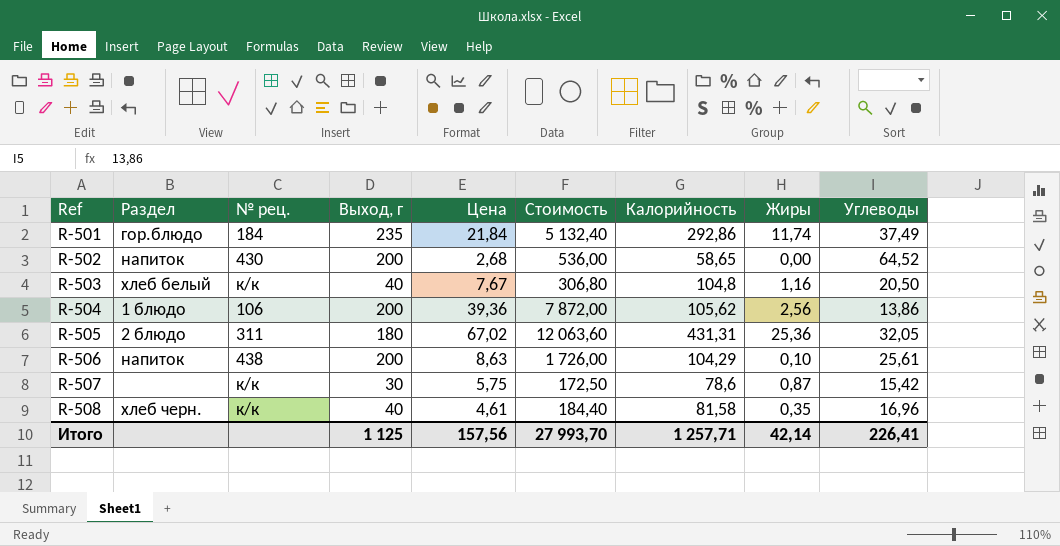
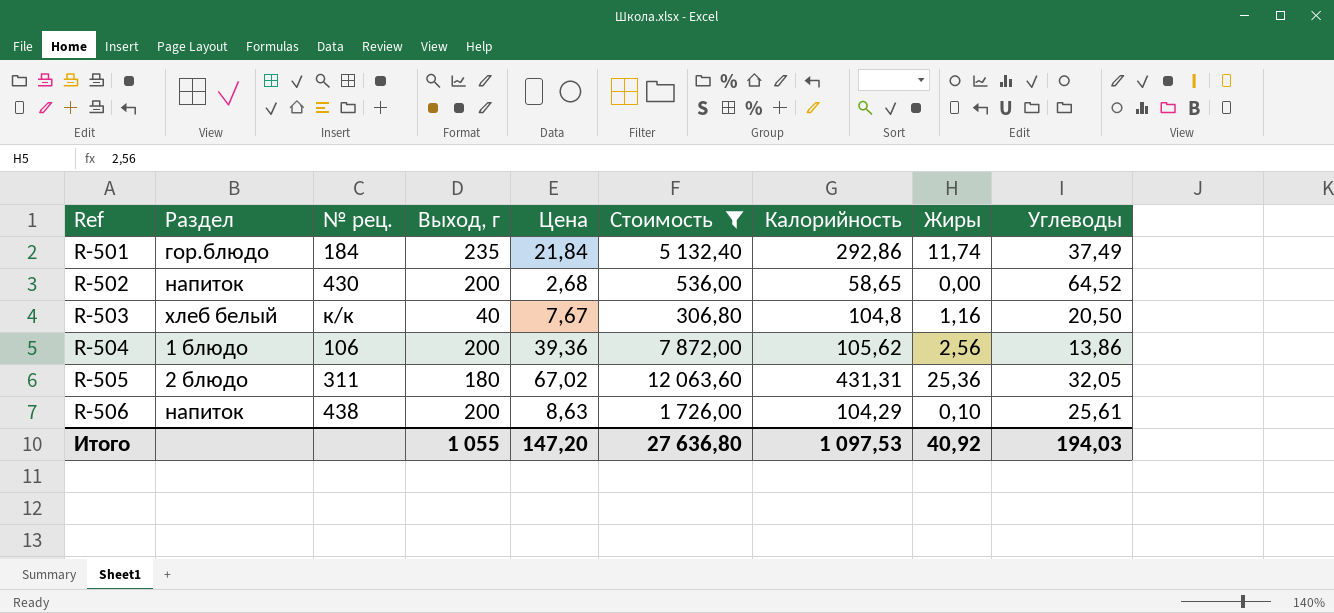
filter: none -> Стоимость >= 306,80
Итого | Выход, г: 1 125 -> 1 055
Итого | Цена: 157,56 -> 147,20
Итого | Стоимость: 27 993,70 -> 27 636,80
Итого | Калорийность: 1 257,71 -> 1 097,53
Итого | Жиры: 42,14 -> 40,92
Итого | Углеводы: 226,41 -> 194,03

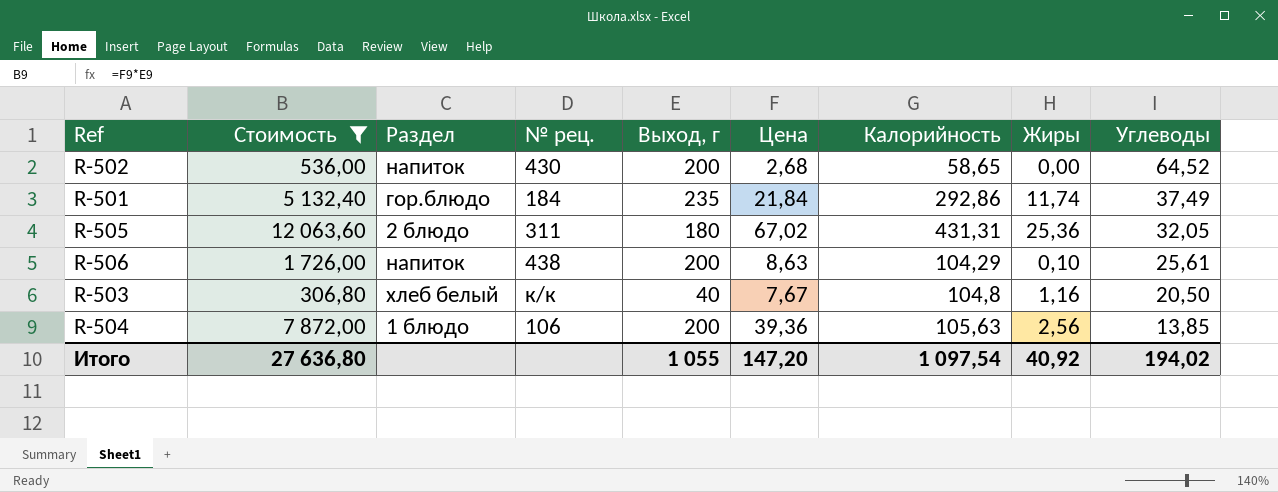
row order: Ref ascending -> Углеводы descending
column Стоимость | position: 6 -> 2
R-504 | Калорийность: 105,62 -> 105,63
R-504 | Углеводы: 13,86 -> 13,85
Итого | Калорийность: 1 097,53 -> 1 097,54
Итого | Углеводы: 194,03 -> 194,02

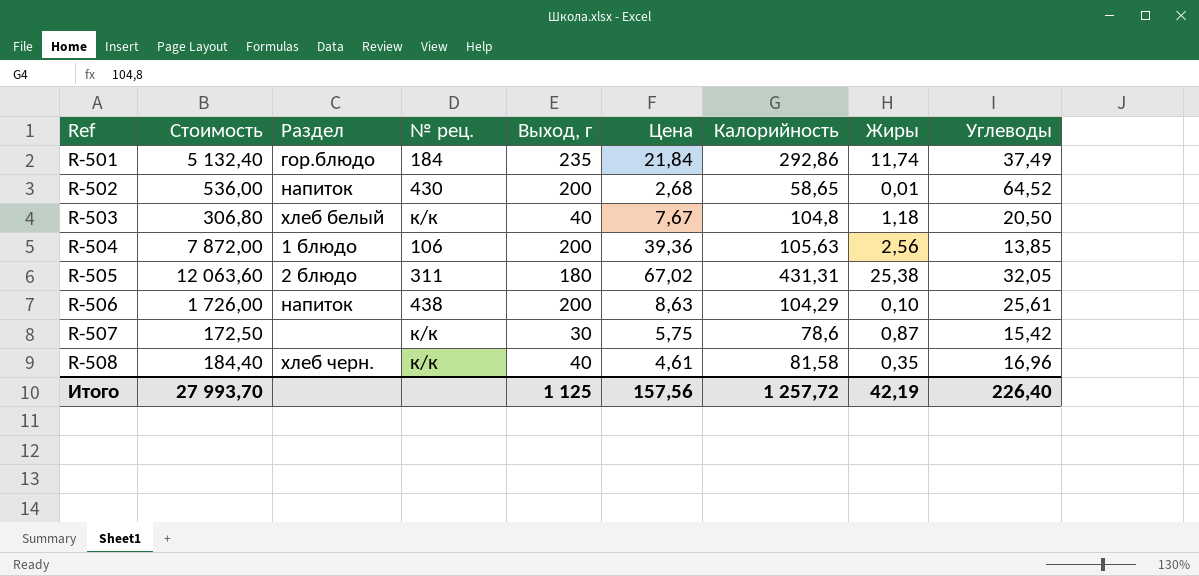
filter: Стоимость >= 306,80 -> none
row order: Углеводы descending -> Ref ascending
R-502 | Жиры: 0,00 -> 0,01
R-503 | Жиры: 1,16 -> 1,18
R-505 | Жиры: 25,36 -> 25,38
Итого | Стоимость: 27 636,80 -> 27 993,70
Итого | Выход, г: 1 055 -> 1 125
Итого | Цена: 147,20 -> 157,56
Итого | Калорийность: 1 097,54 -> 1 257,72
Итого | Жиры: 40,92 -> 42,19
Итого | Углеводы: 194,02 -> 226,40

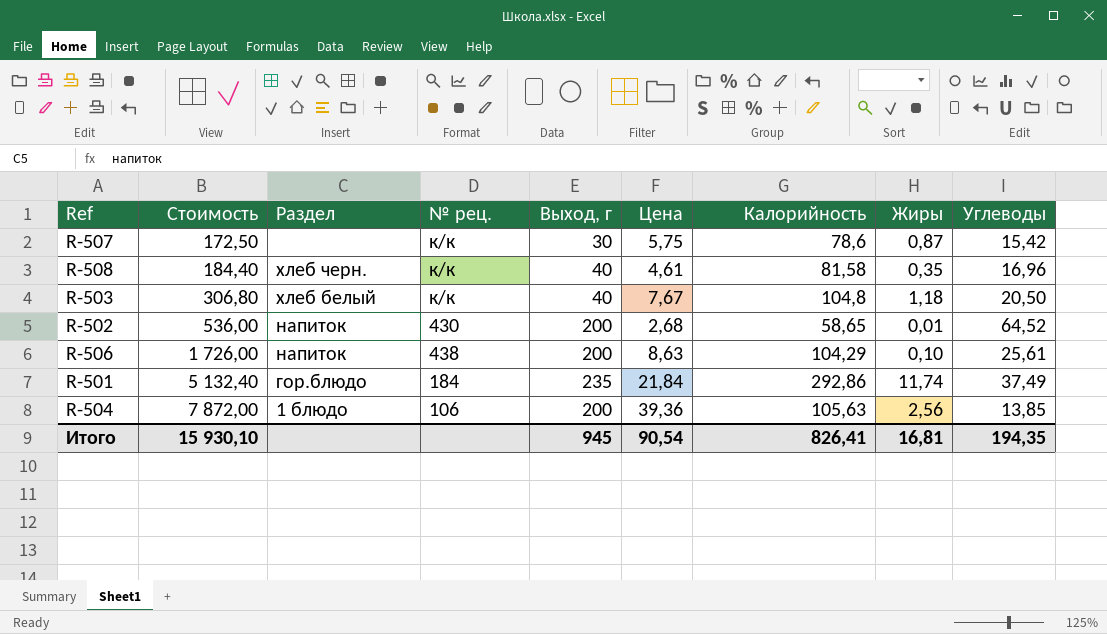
row order: Ref ascending -> Стоимость ascending
row R-505: 12 063,60 | 2 блюдо | 311 | 180 | 67,02 | 431,31 | 25,38 | 32,05 -> none
Итого | Стоимость: 27 993,70 -> 15 930,10
Итого | Выход, г: 1 125 -> 945
Итого | Цена: 157,56 -> 90,54
Итого | Калорийность: 1 257,72 -> 826,41
Итого | Жиры: 42,19 -> 16,81
Итого | Углеводы: 226,40 -> 194,35

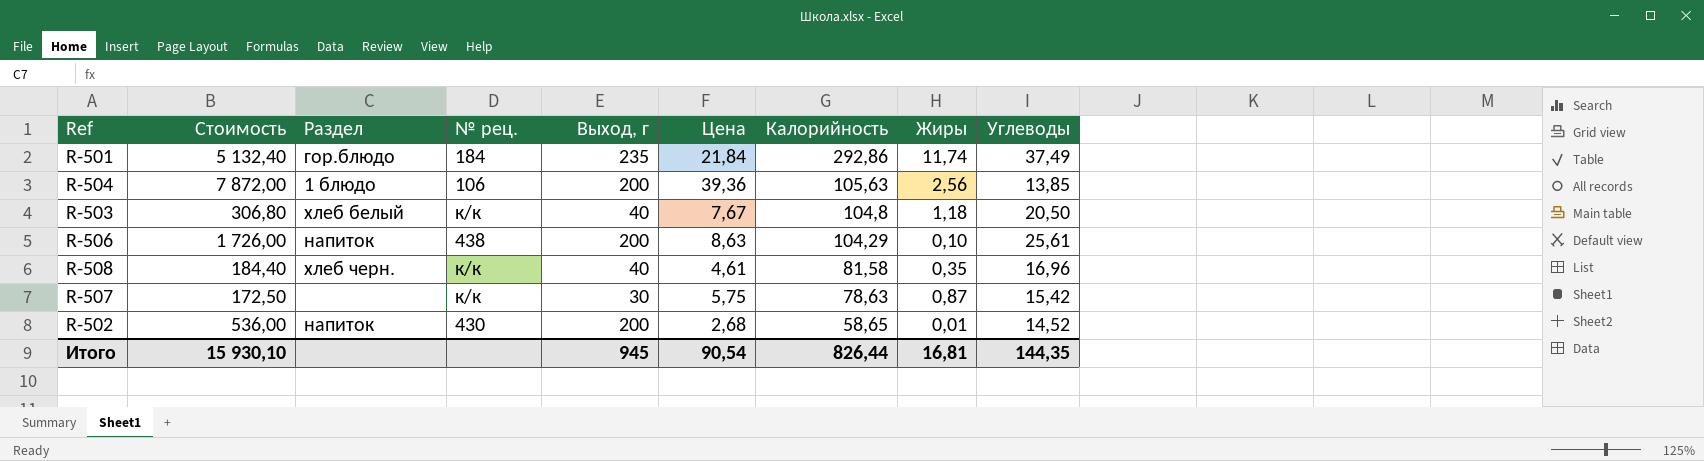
row order: Стоимость ascending -> Калорийность descending
R-507 | Калорийность: 78,6 -> 78,63
R-502 | Углеводы: 64,52 -> 14,52
Итого | Калорийность: 826,41 -> 826,44
Итого | Углеводы: 194,35 -> 144,35

